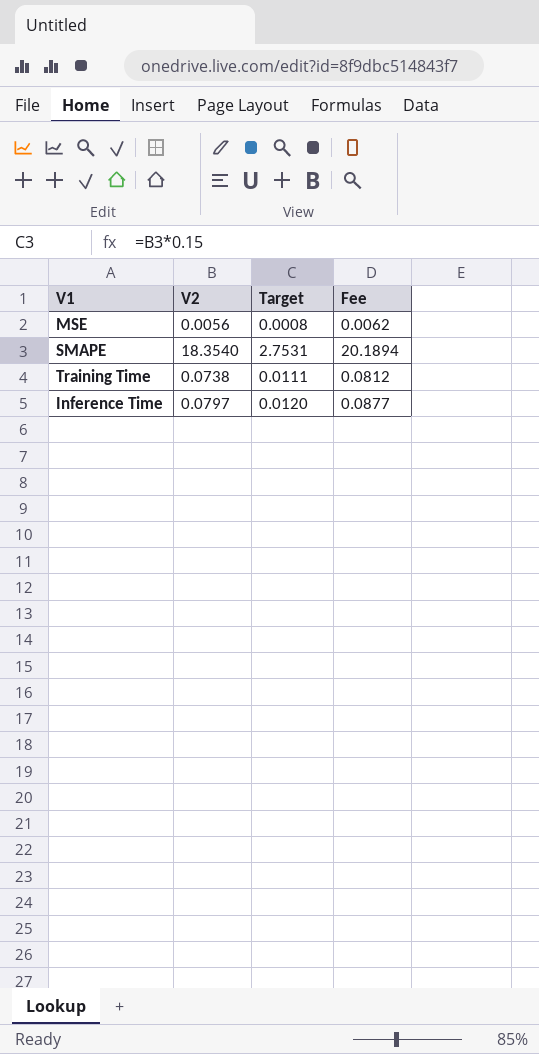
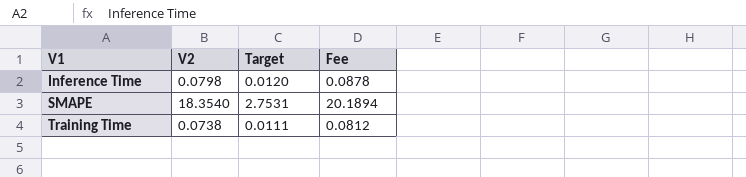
row order: none -> V1 ascending
row MSE: 0.0056 | 0.0008 | 0.0062 -> none
Inference Time | V2: 0.0797 -> 0.0798
Inference Time | Fee: 0.0877 -> 0.0878

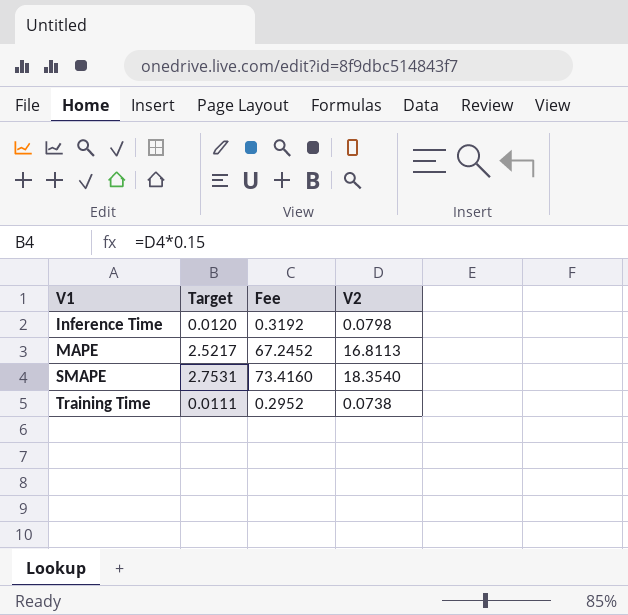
column Fee | formula: [V2] * 1.1 -> [V2] * 4
column V2 | position: 2 -> 4
row MAPE: none -> 2.5217 | 67.2452 | 16.8113

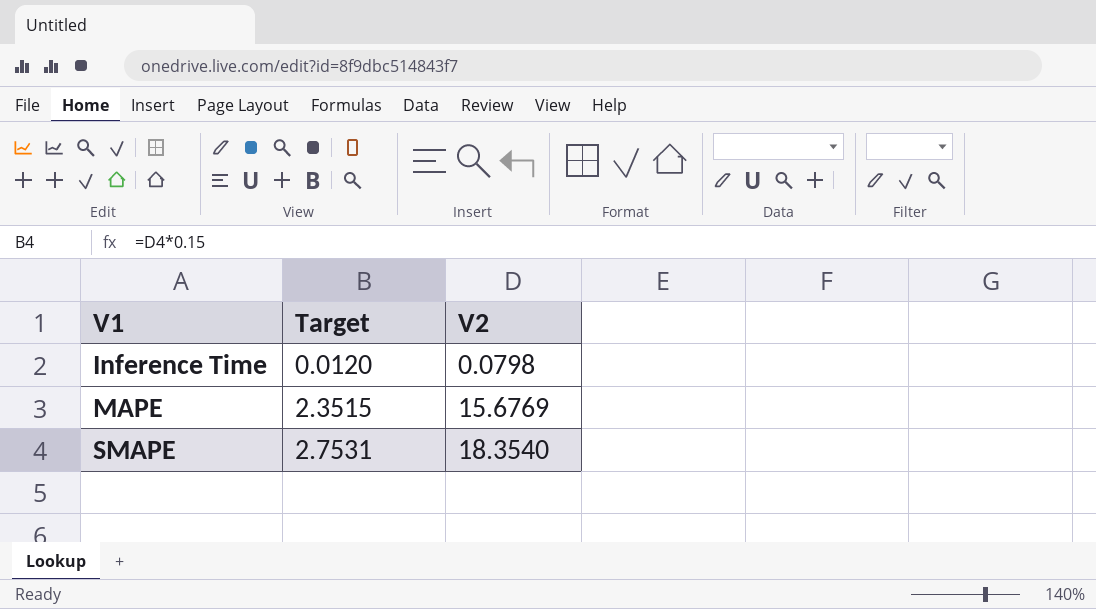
column Fee | formula: [V2] * 4 -> none
row Training Time: 0.0111 | 0.2952 | 0.0738 -> none
MAPE | Target: 2.5217 -> 2.3515
MAPE | V2: 16.8113 -> 15.6769

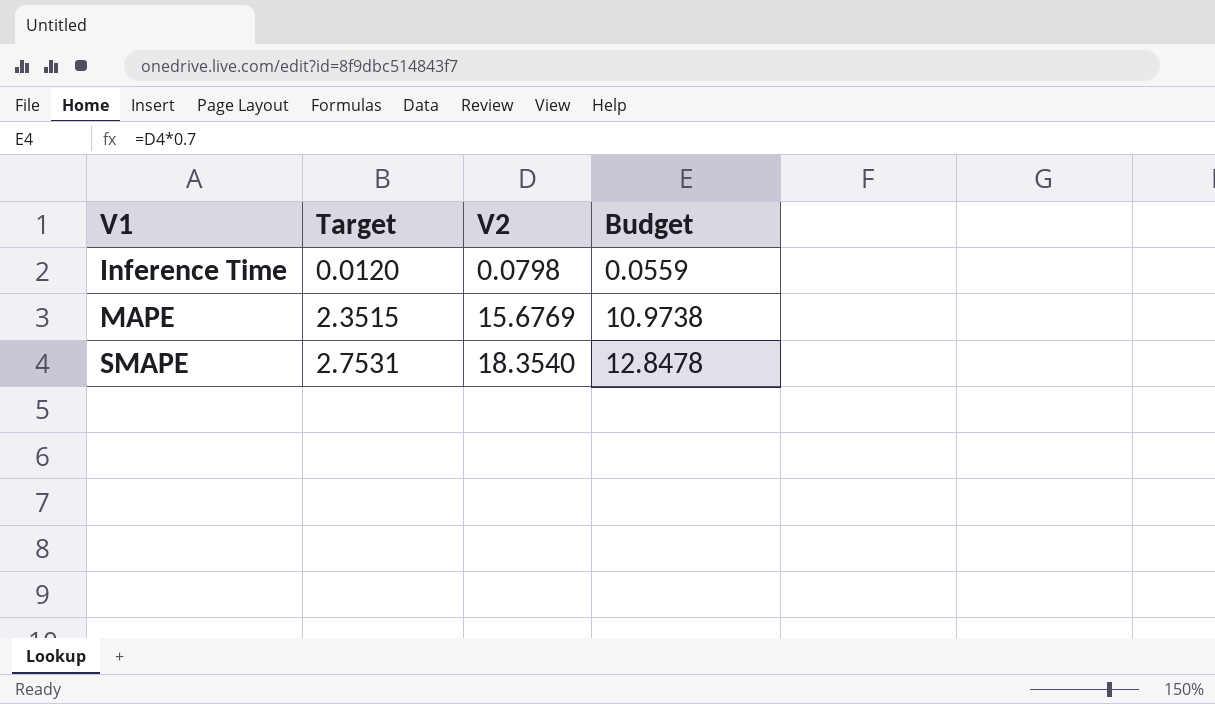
column Budget | formula: none -> [V2] * 0.7

